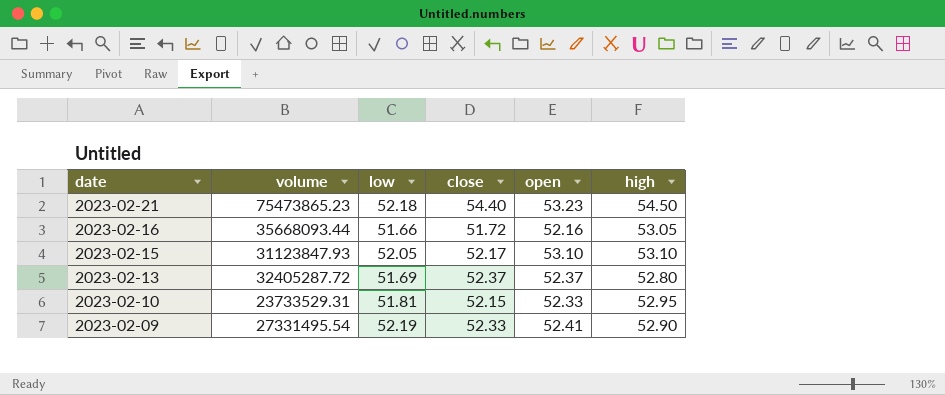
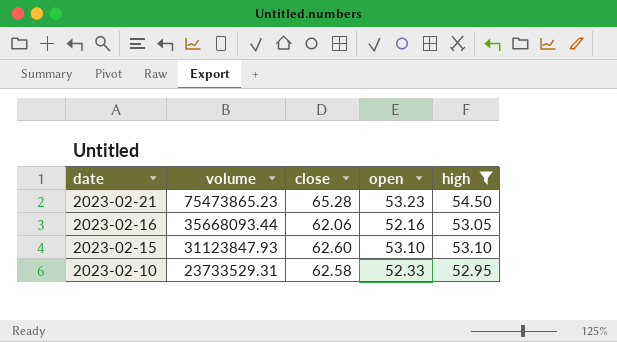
filter: none -> high >= 52.95
column low | position: 3 -> none
2023-02-21 | close: 54.40 -> 65.28
2023-02-16 | close: 51.72 -> 62.06
2023-02-15 | close: 52.17 -> 62.60
2023-02-10 | close: 52.15 -> 62.58

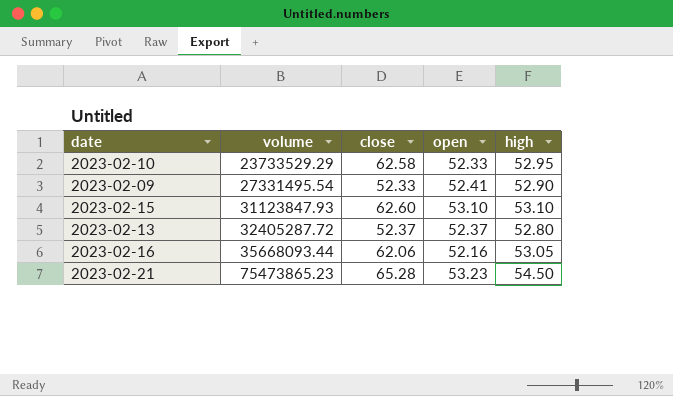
filter: high >= 52.95 -> none
row order: date descending -> volume ascending
2023-02-10 | volume: 23733529.31 -> 23733529.29

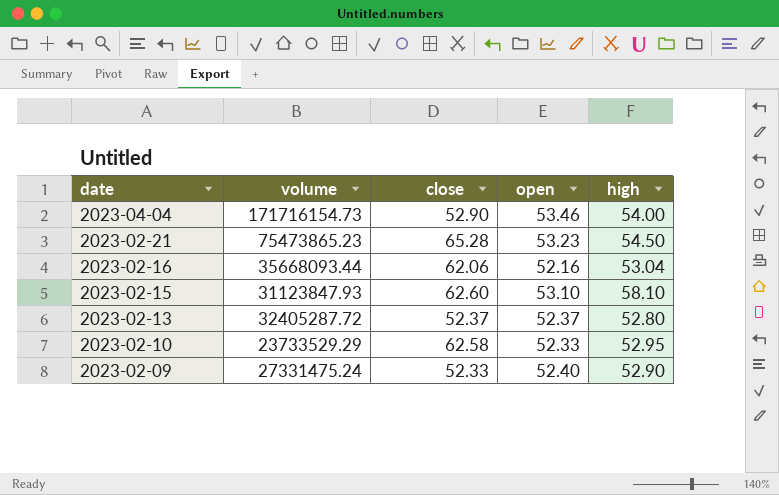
row order: volume ascending -> date descending
row 2023-04-04: none -> 171716154.73 | 52.90 | 53.46 | 54.00
2023-02-16 | high: 53.05 -> 53.04
2023-02-15 | high: 53.10 -> 58.10
2023-02-09 | volume: 27331495.54 -> 27331475.24
2023-02-09 | open: 52.41 -> 52.40

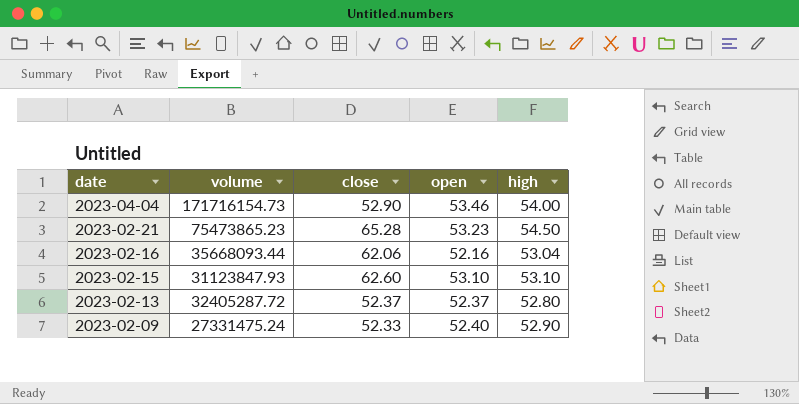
row 2023-02-10: 23733529.29 | 62.58 | 52.33 | 52.95 -> none
2023-02-15 | high: 58.10 -> 53.10

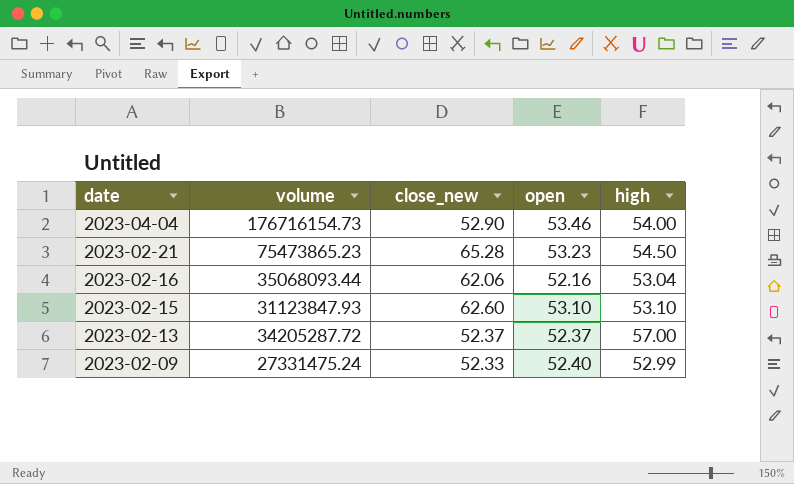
column name: close -> close_new
2023-04-04 | volume: 171716154.73 -> 176716154.73
2023-02-16 | volume: 35668093.44 -> 35068093.44
2023-02-13 | volume: 32405287.72 -> 34205287.72
2023-02-13 | high: 52.80 -> 57.00
2023-02-09 | high: 52.90 -> 52.99

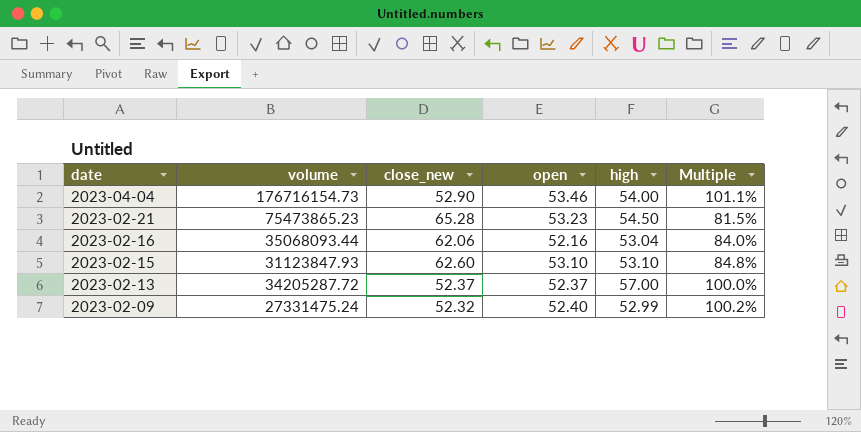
column Multiple | formula: none -> [open] / [close_new]
2023-02-09 | close_new: 52.33 -> 52.32

